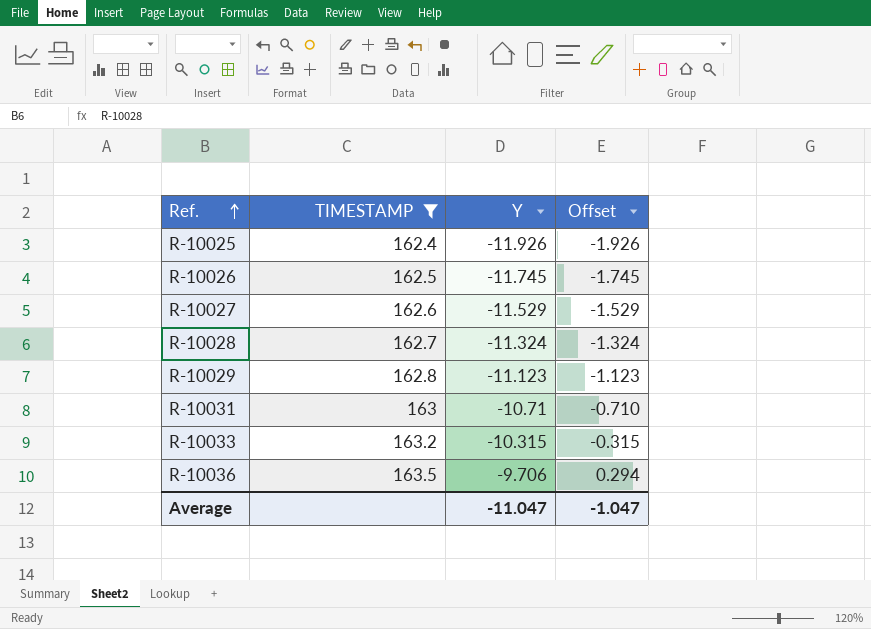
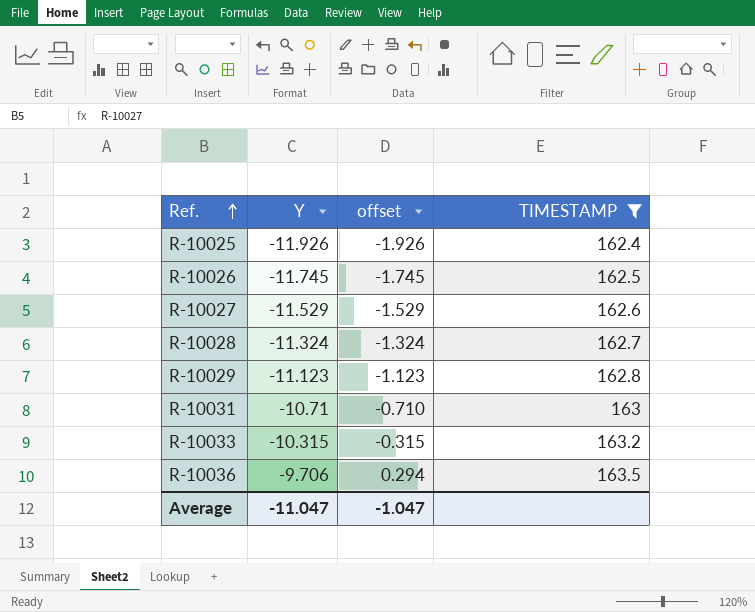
column name: Offset -> offset
column TIMESTAMP | position: 2 -> 4

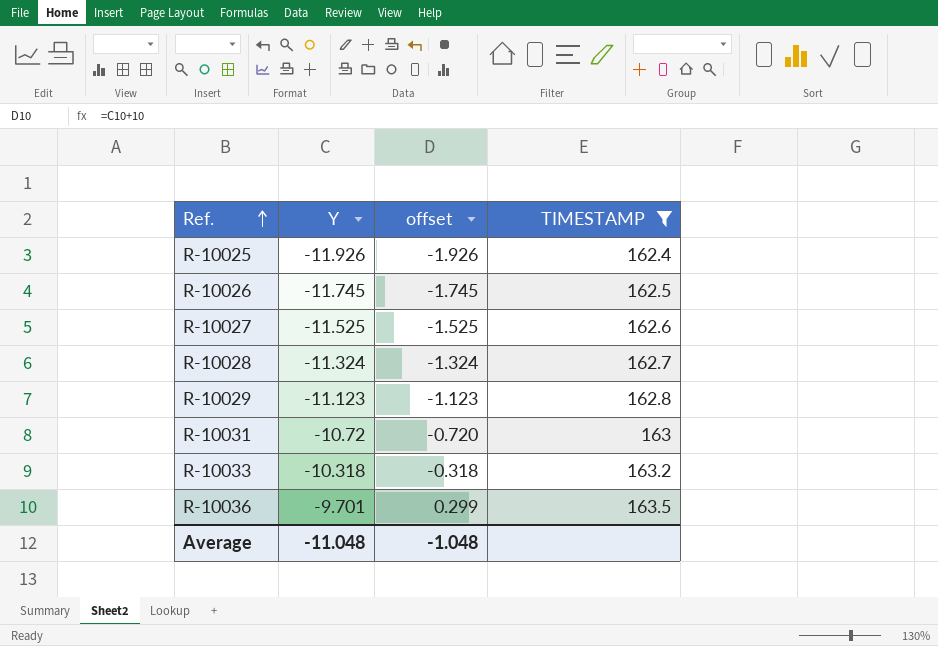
R-10027 | Y: -11.529 -> -11.525
R-10027 | offset: -1.529 -> -1.525
R-10031 | Y: -10.71 -> -10.72
R-10031 | offset: -0.710 -> -0.720
R-10033 | Y: -10.315 -> -10.318
R-10033 | offset: -0.315 -> -0.318
R-10036 | Y: -9.706 -> -9.701
R-10036 | offset: 0.294 -> 0.299
Average | Y: -11.047 -> -11.048
Average | offset: -1.047 -> -1.048

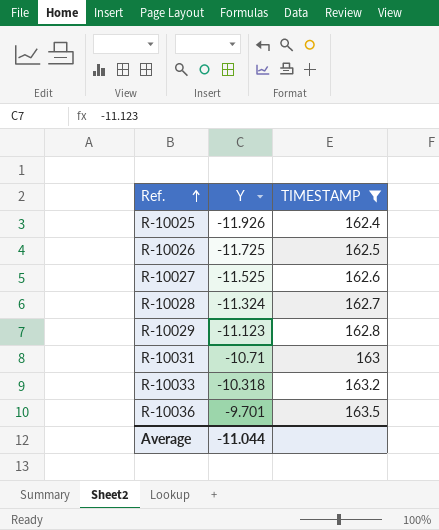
column offset | formula: [Y] + 10 -> none
R-10026 | Y: -11.745 -> -11.725
R-10031 | Y: -10.72 -> -10.71
Average | Y: -11.048 -> -11.044

